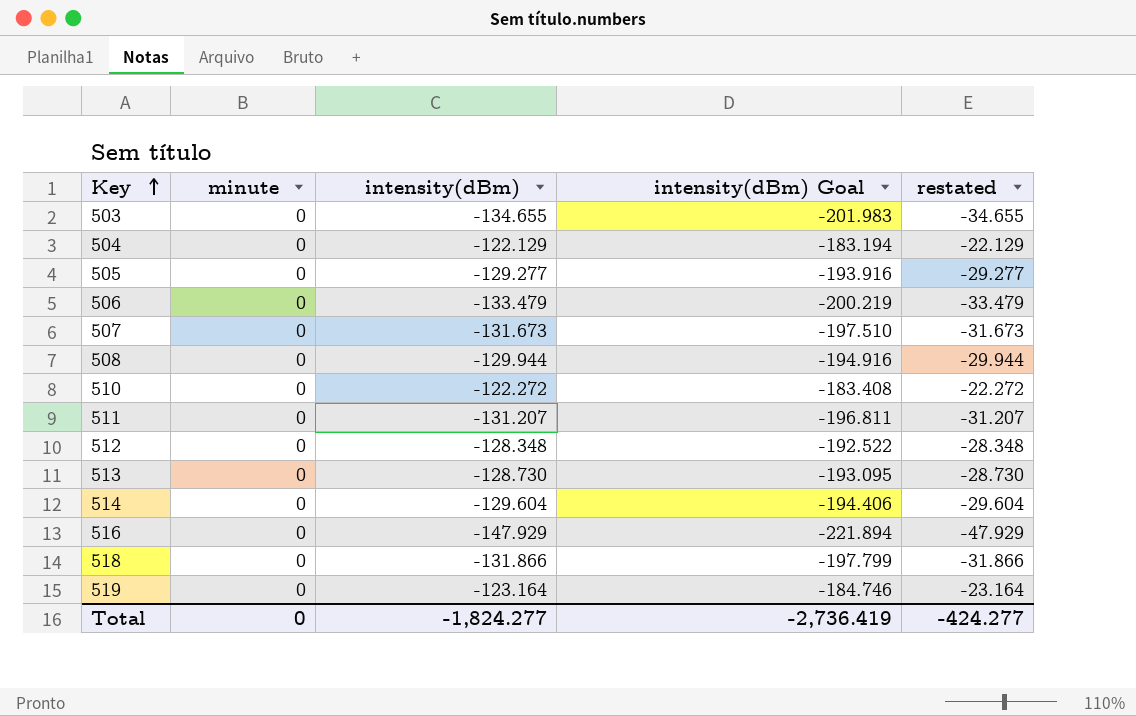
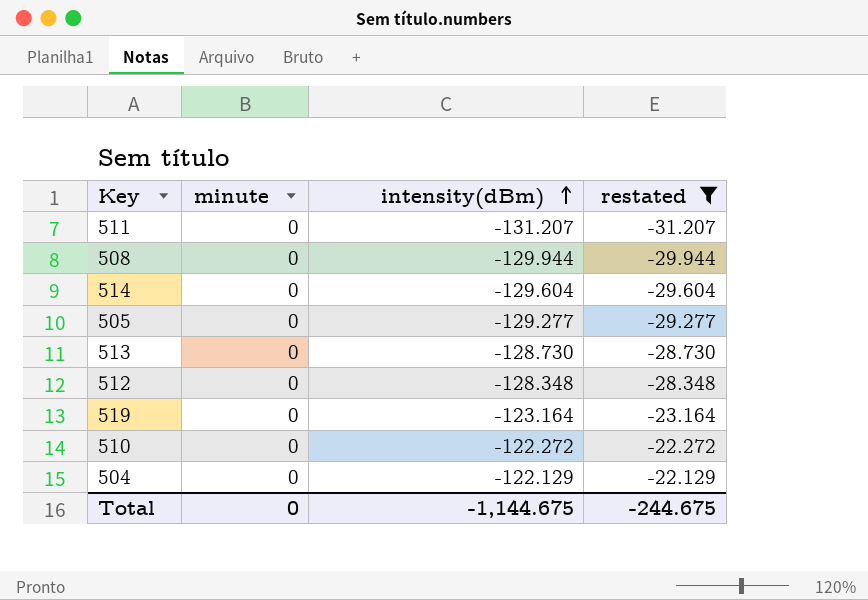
filter: none -> restated >= -31.207
row order: Key ascending -> intensity(dBm) ascending
column intensity(dBm) Goal | formula: [intensity(dBm)] * 1.5 -> none
Total | intensity(dBm): -1,824.277 -> -1,144.675
Total | restated: -424.277 -> -244.675

